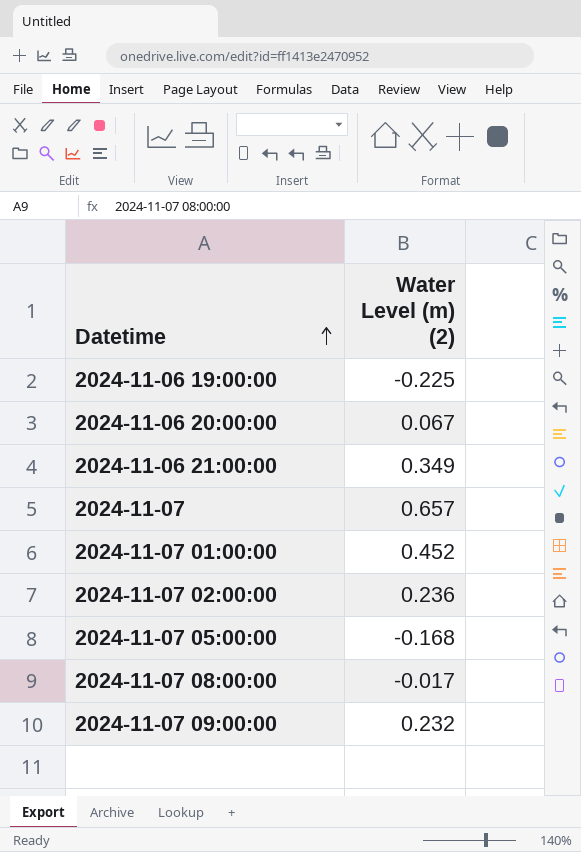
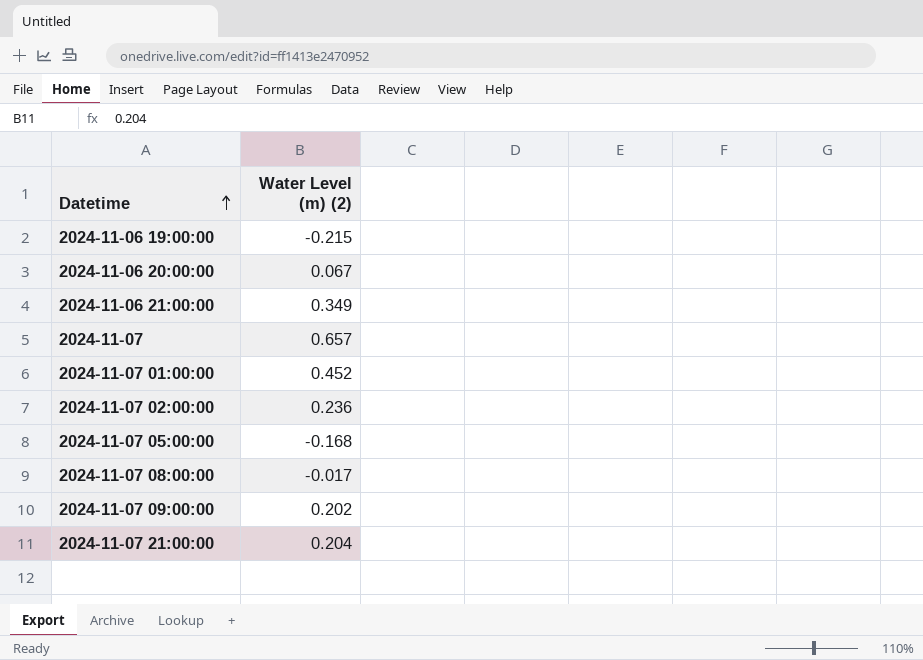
2024-11-06 19:00:00 | Water Level (m) (2): -0.225 -> -0.215
2024-11-07 09:00:00 | Water Level (m) (2): 0.232 -> 0.202
row 2024-11-07 21:00:00: none -> 0.204

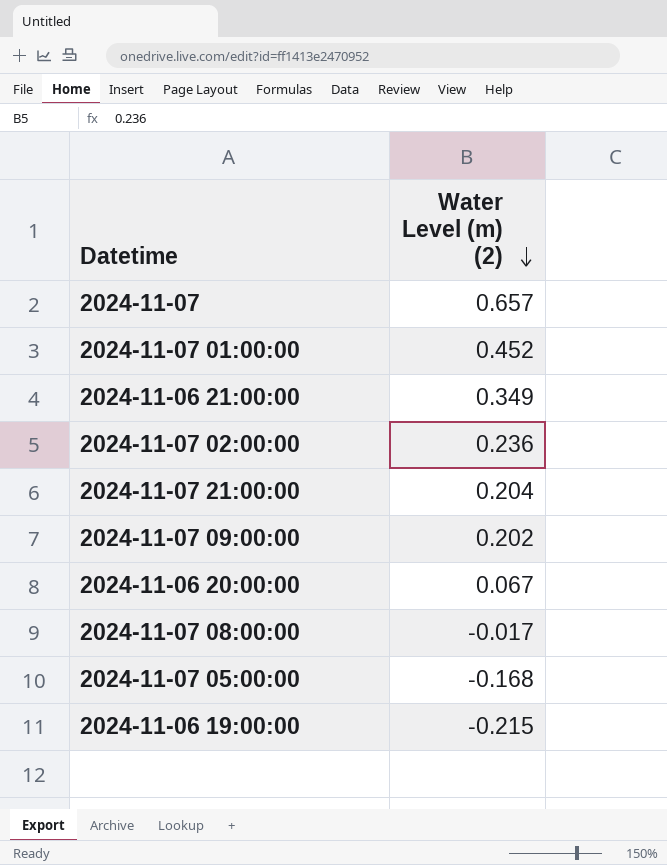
row order: Datetime ascending -> Water Level (m) (2) descending

